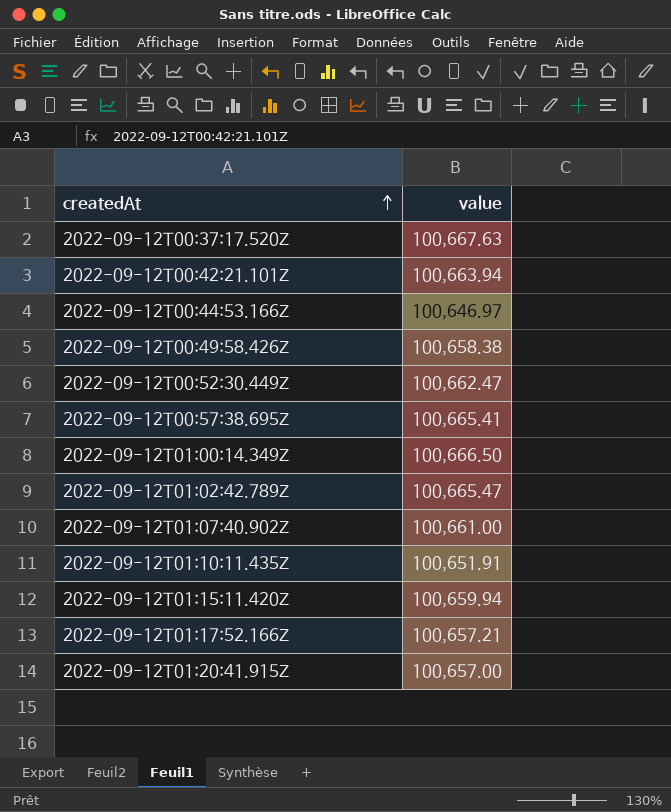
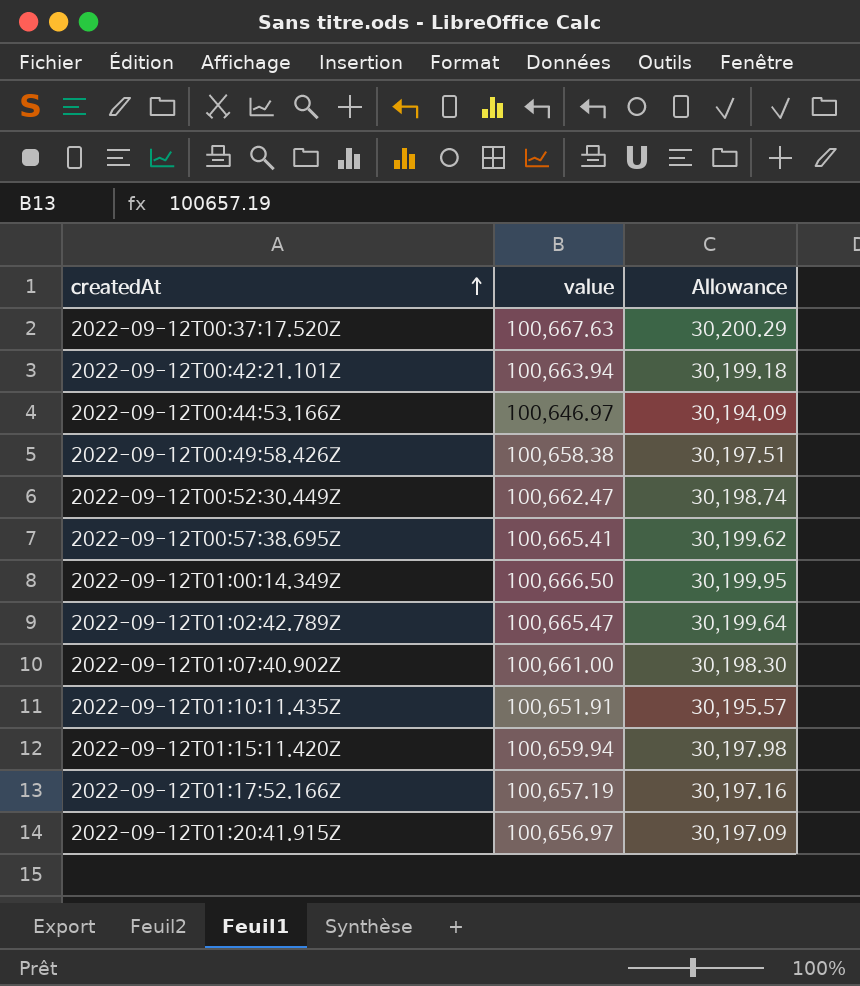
column Allowance | formula: none -> [value] * 0.3
2022-09-12T01:17:52.166Z | value: 100,657.21 -> 100,657.19
2022-09-12T01:20:41.915Z | value: 100,657.00 -> 100,656.97

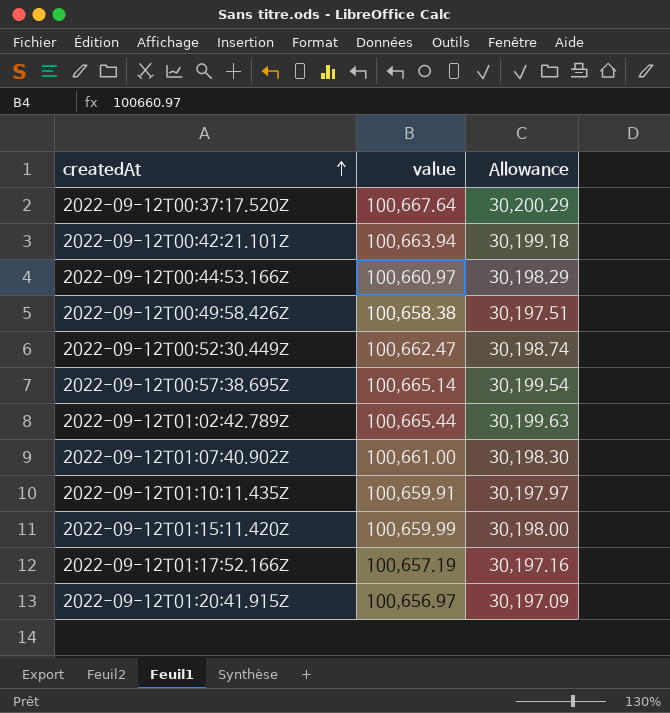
row 2022-09-12T01:00:14.349Z: 100,666.50 | 30,199.95 -> none
2022-09-12T00:37:17.520Z | value: 100,667.63 -> 100,667.64
2022-09-12T00:44:53.166Z | value: 100,646.97 -> 100,660.97
2022-09-12T00:44:53.166Z | Allowance: 30,194.09 -> 30,198.29
2022-09-12T00:57:38.695Z | value: 100,665.41 -> 100,665.14
2022-09-12T00:57:38.695Z | Allowance: 30,199.62 -> 30,199.54
2022-09-12T01:02:42.789Z | value: 100,665.47 -> 100,665.44
2022-09-12T01:02:42.789Z | Allowance: 30,199.64 -> 30,199.63
2022-09-12T01:10:11.435Z | value: 100,651.91 -> 100,659.91
2022-09-12T01:10:11.435Z | Allowance: 30,195.57 -> 30,197.97
2022-09-12T01:15:11.420Z | value: 100,659.94 -> 100,659.99
2022-09-12T01:15:11.420Z | Allowance: 30,197.98 -> 30,198.00

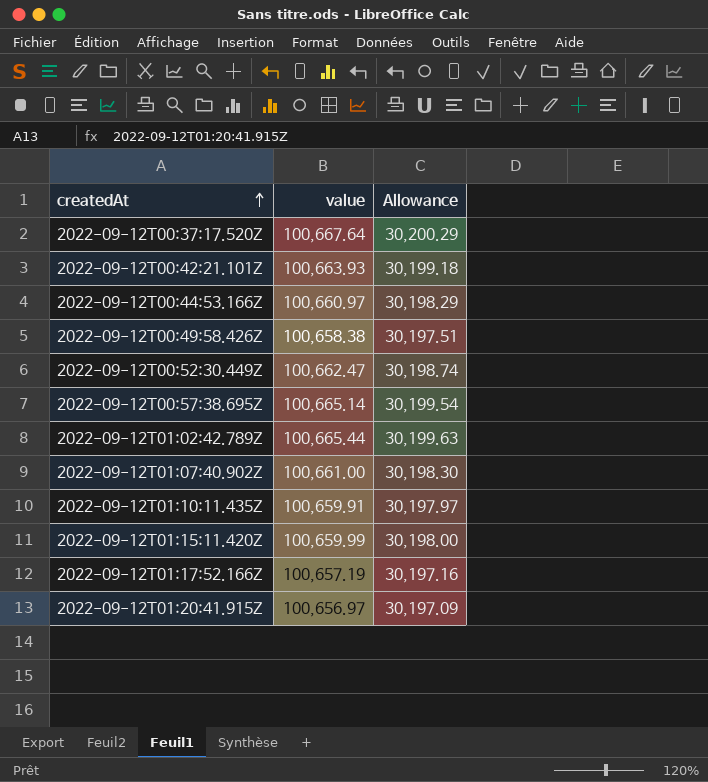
2022-09-12T00:42:21.101Z | value: 100,663.94 -> 100,663.93

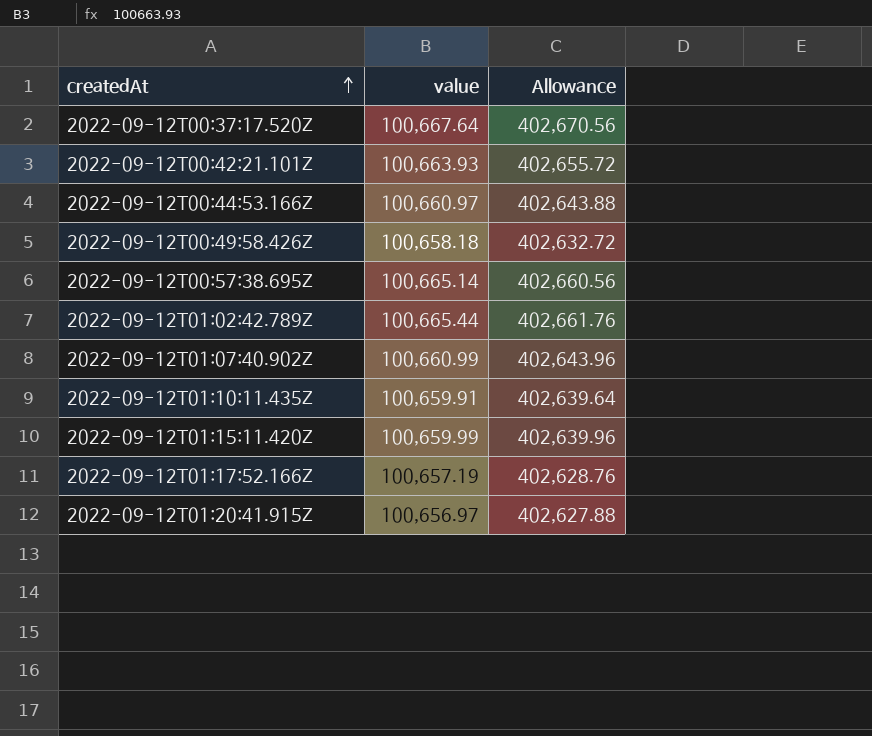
column Allowance | formula: [value] * 0.3 -> [value] * 4
row 2022-09-12T00:52:30.449Z: 100,662.47 | 30,198.74 -> none
2022-09-12T00:49:58.426Z | value: 100,658.38 -> 100,658.18
2022-09-12T01:07:40.902Z | value: 100,661.00 -> 100,660.99

